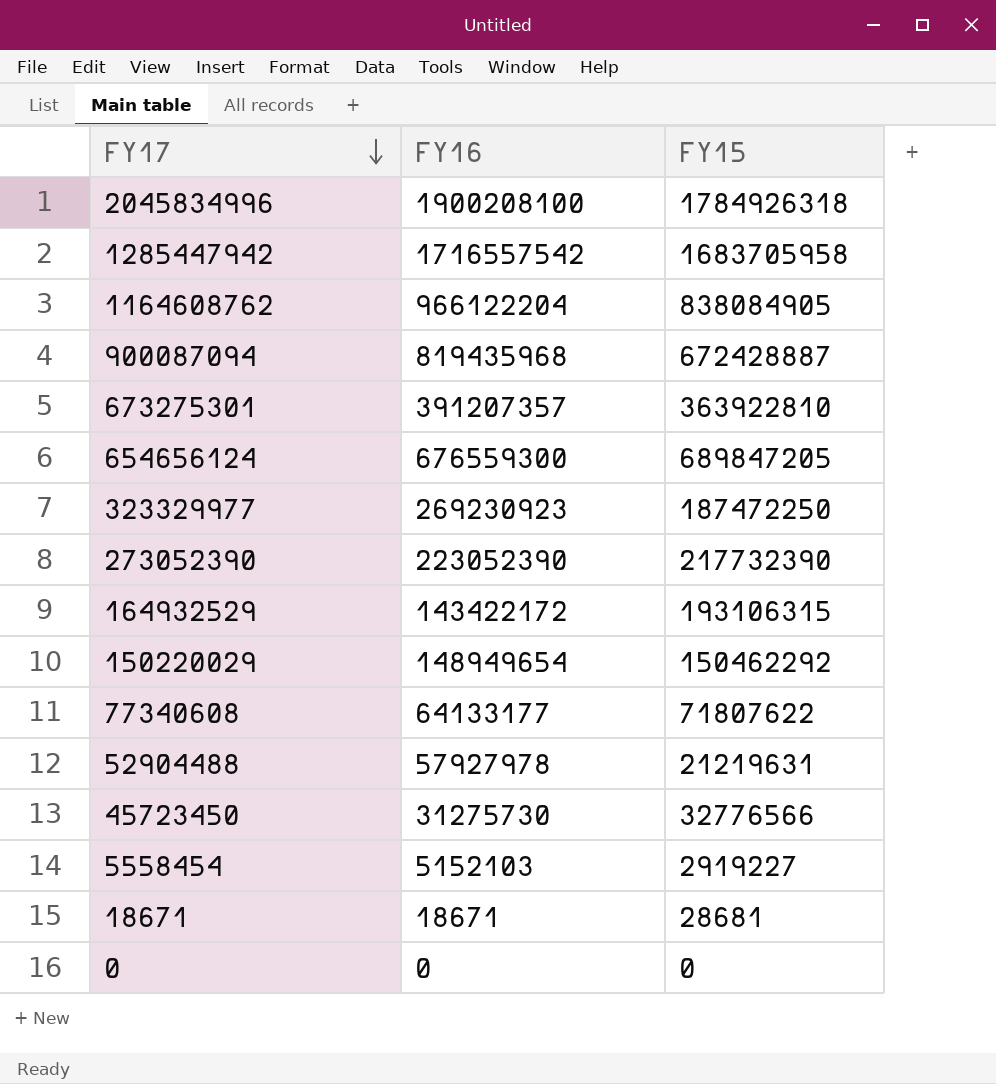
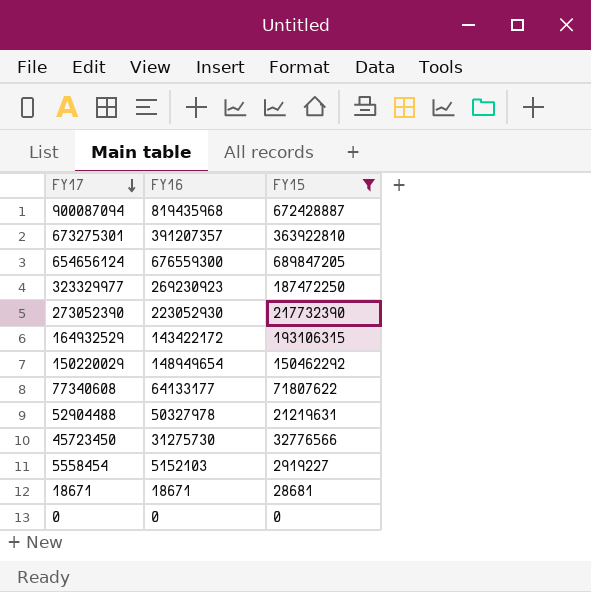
filter: none -> FY15 <= 689847205
273052390 | FY16: 223052390 -> 223052930
52904488 | FY16: 57927978 -> 50327978

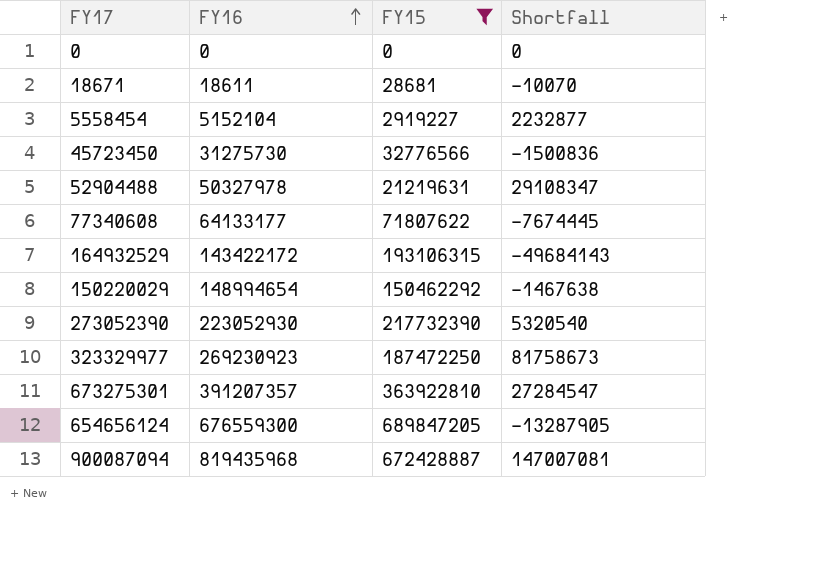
row order: FY17 descending -> FY16 ascending
column Shortfall | formula: none -> [FY16] - [FY15]
18671 | FY16: 18671 -> 18611
5558454 | FY16: 5152103 -> 5152104
150220029 | FY16: 148949654 -> 148994654

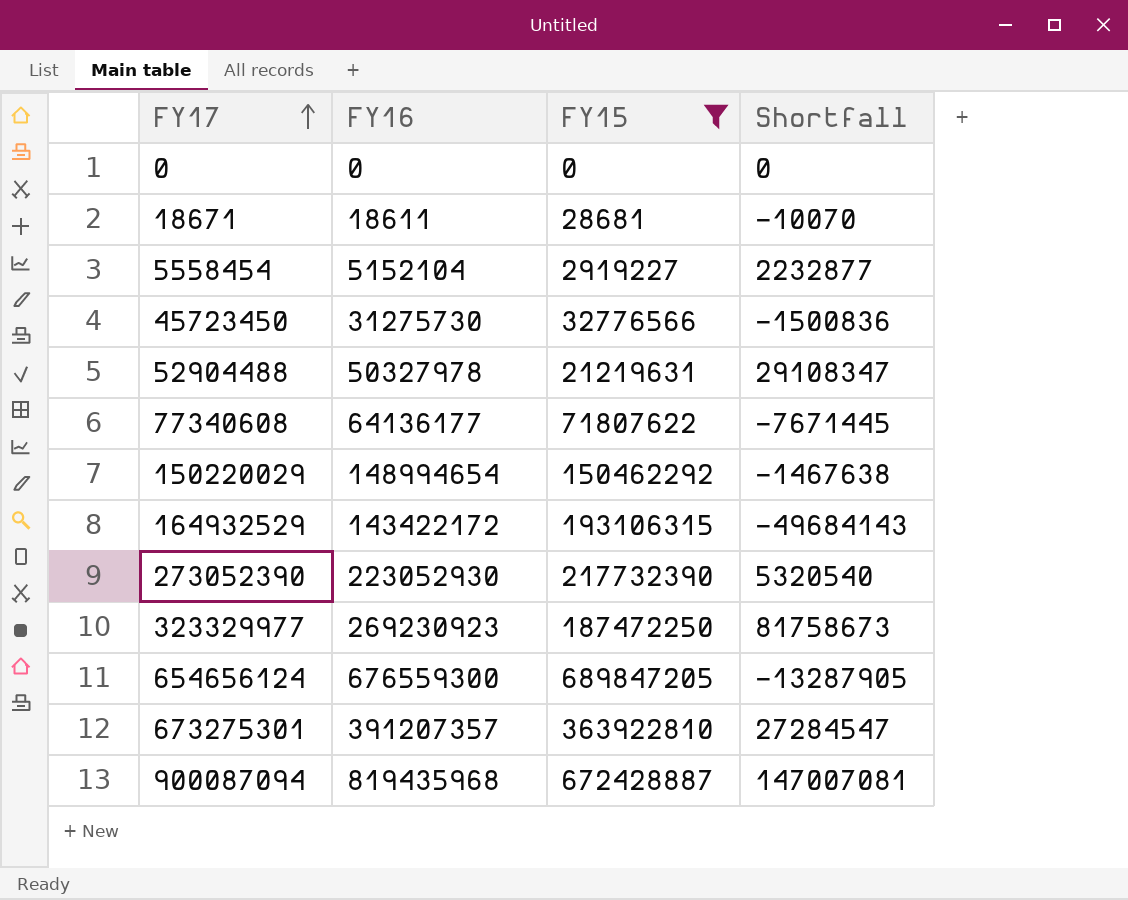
row order: FY16 ascending -> FY17 ascending
77340608 | FY16: 64133177 -> 64136177
77340608 | Shortfall: -7674445 -> -7671445

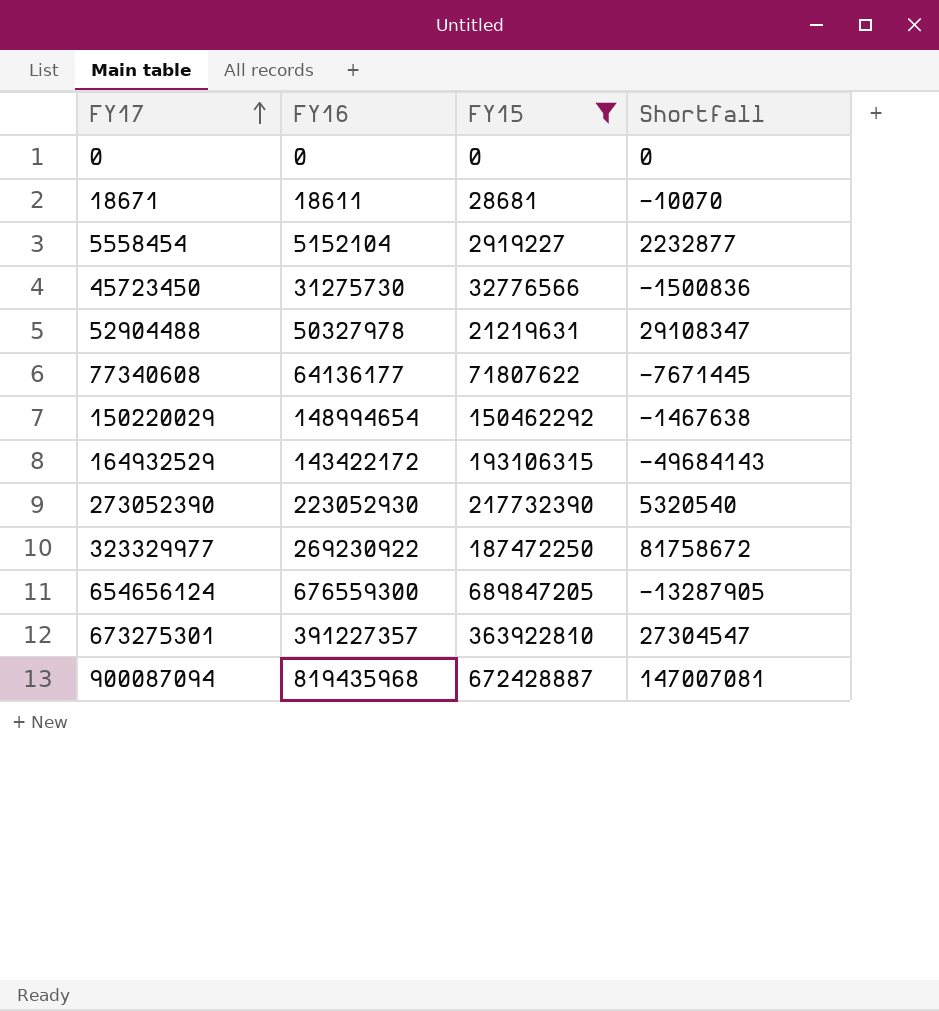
323329977 | FY16: 269230923 -> 269230922
323329977 | Shortfall: 81758673 -> 81758672
673275301 | FY16: 391207357 -> 391227357
673275301 | Shortfall: 27284547 -> 27304547

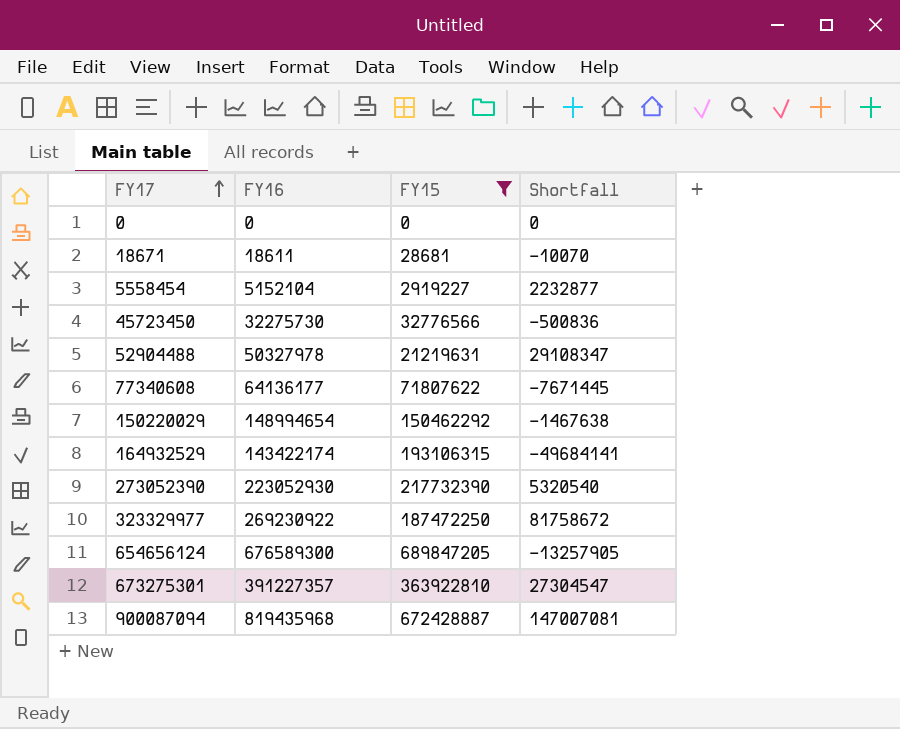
45723450 | FY16: 31275730 -> 32275730
45723450 | Shortfall: -1500836 -> -500836
164932529 | FY16: 143422172 -> 143422174
164932529 | Shortfall: -49684143 -> -49684141
654656124 | FY16: 676559300 -> 676589300
654656124 | Shortfall: -13287905 -> -13257905

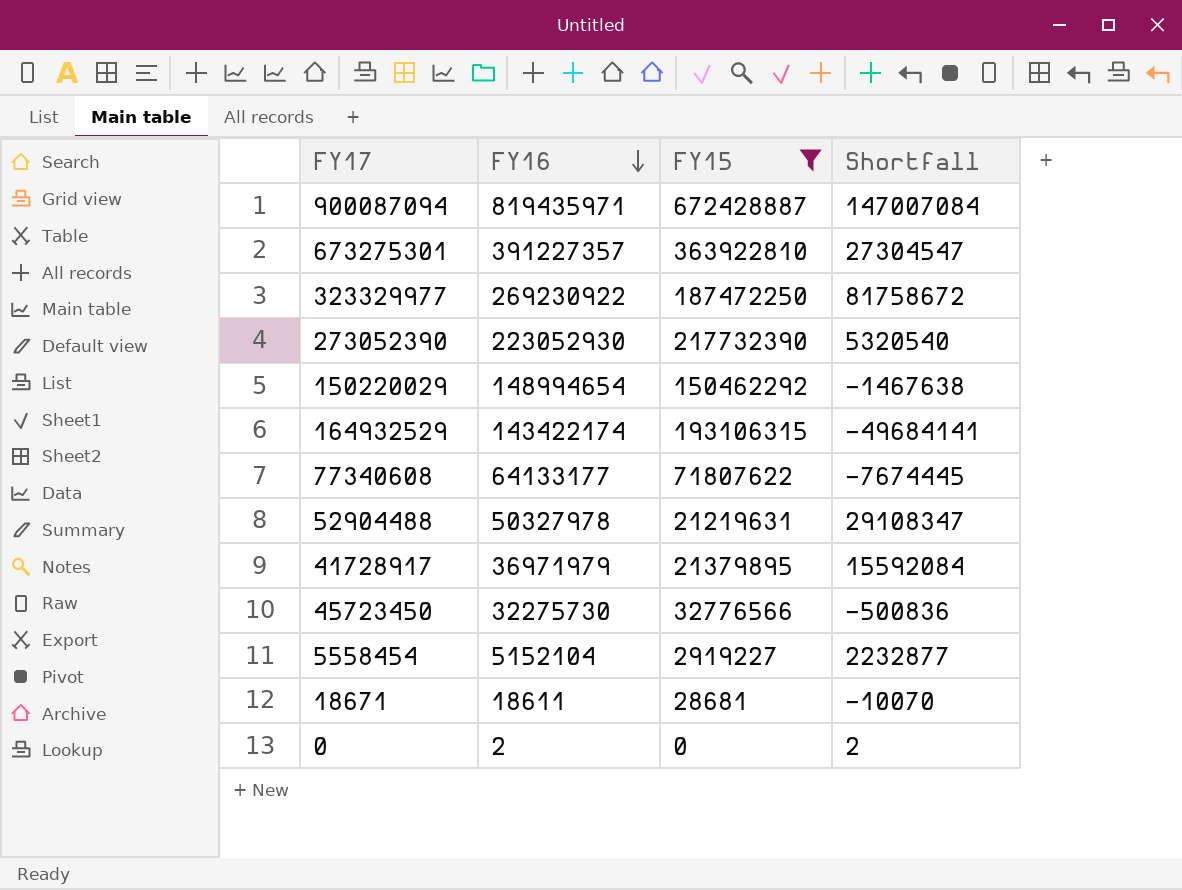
row order: FY17 ascending -> FY16 descending
row 654656124: 676589300 | 689847205 | -13257905 -> none
900087094 | FY16: 819435968 -> 819435971
900087094 | Shortfall: 147007081 -> 147007084
77340608 | FY16: 64136177 -> 64133177
77340608 | Shortfall: -7671445 -> -7674445
row 41728917: none -> 36971979 | 21379895 | 15592084
0 | FY16: 0 -> 2
0 | Shortfall: 0 -> 2

